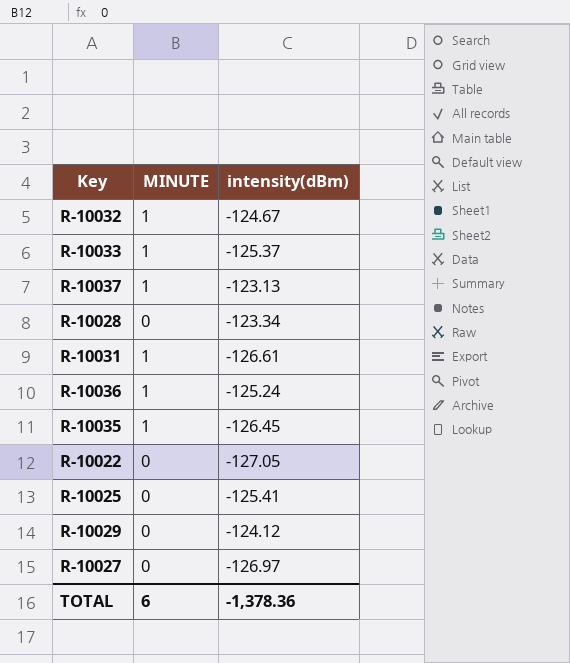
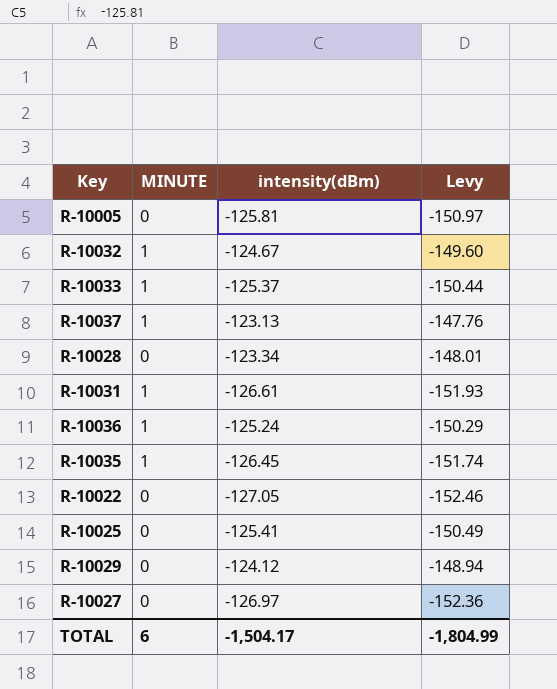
column Levy | formula: none -> [intensity(dBm)] * 1.2
row R-10005: none -> 0 | -125.81 | -150.97
TOTAL | intensity(dBm): -1,378.36 -> -1,504.17

